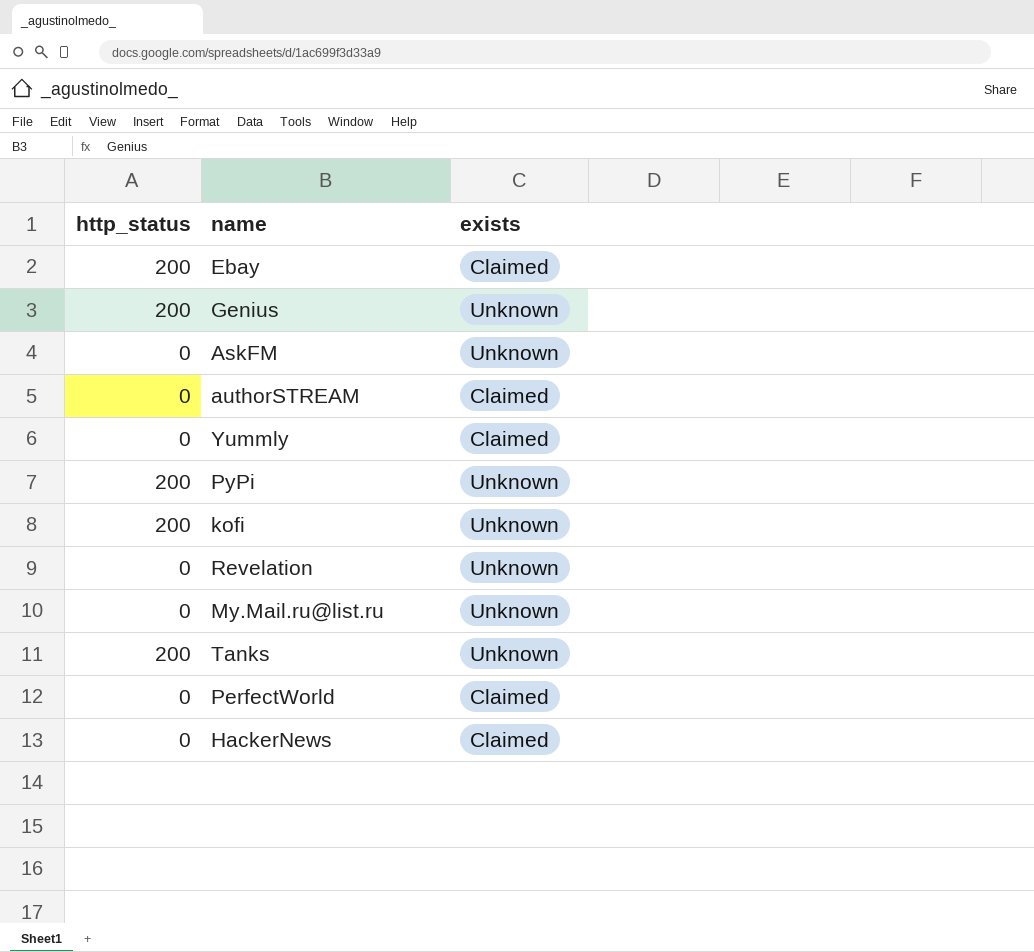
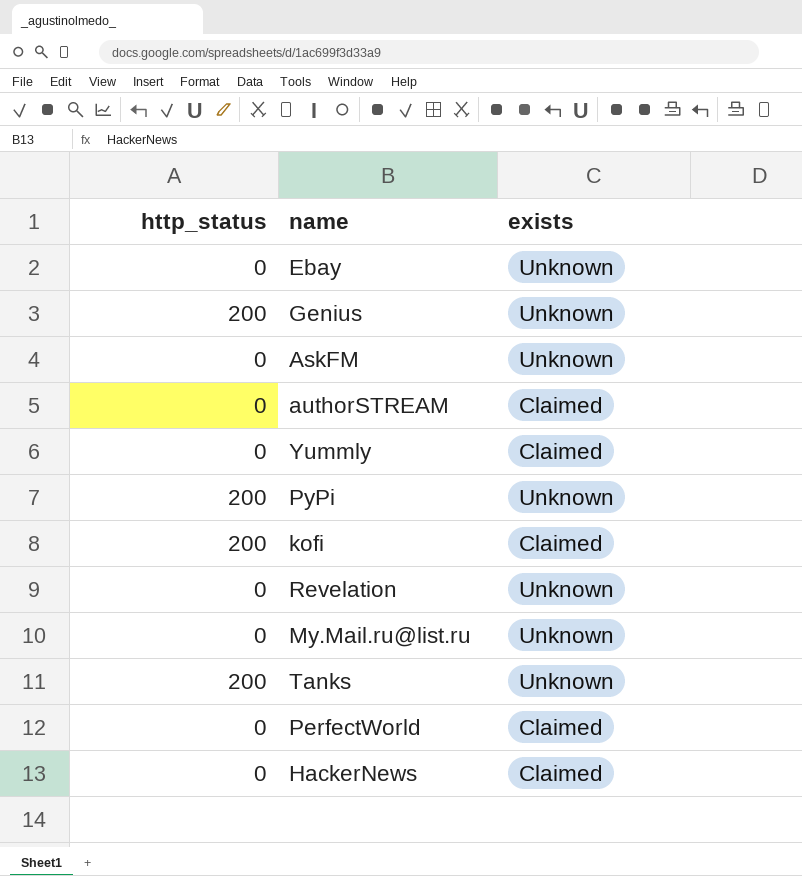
Ebay | http_status: 200 -> 0
Ebay | exists: Claimed -> Unknown
kofi | exists: Unknown -> Claimed

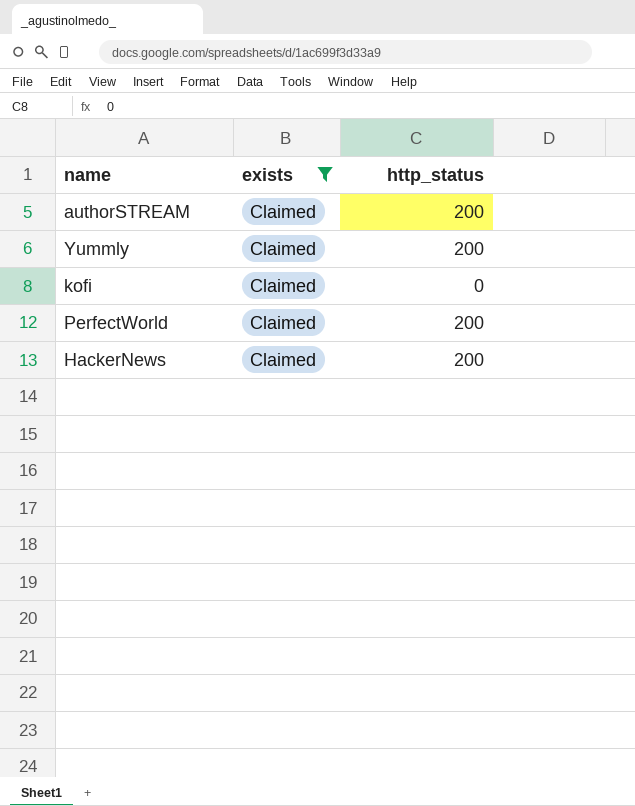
filter: none -> exists = Claimed
column http_status | position: 1 -> 3
authorSTREAM | http_status: 0 -> 200
Yummly | http_status: 0 -> 200
kofi | http_status: 200 -> 0
PerfectWorld | http_status: 0 -> 200
HackerNews | http_status: 0 -> 200

